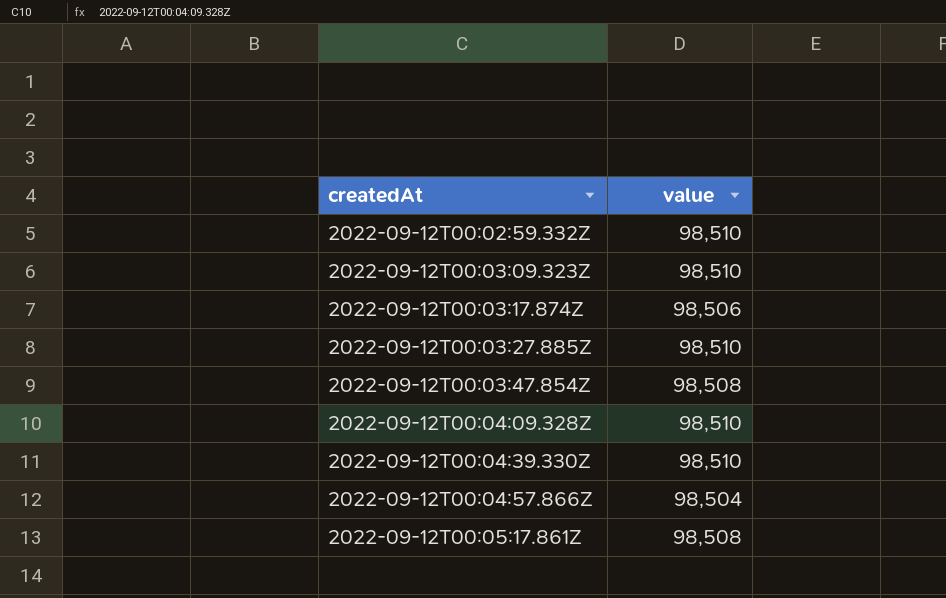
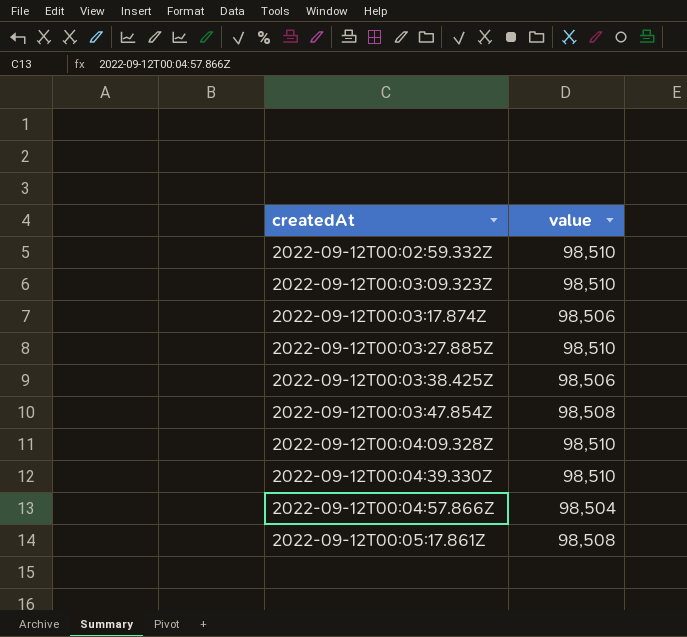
row 2022-09-12T00:03:38.425Z: none -> 98,506

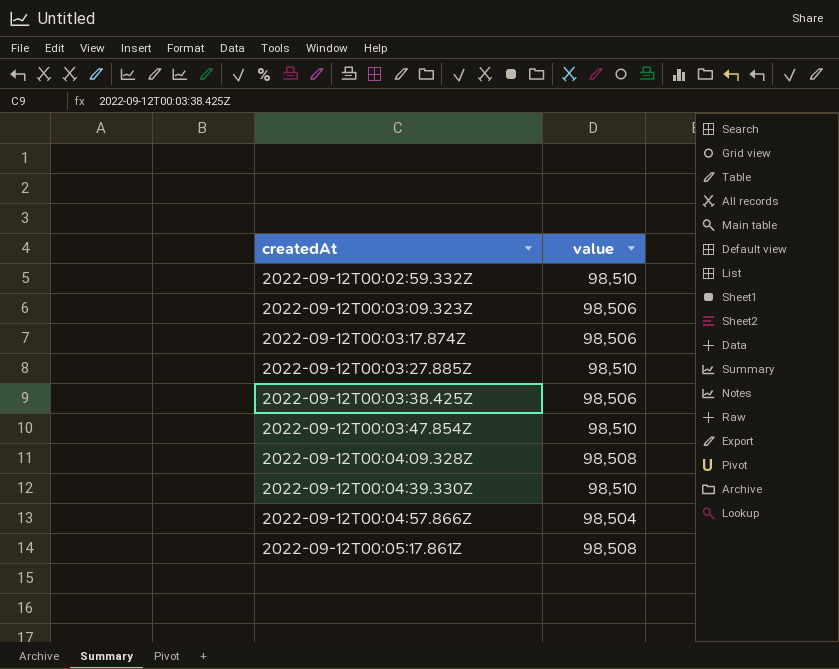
2022-09-12T00:03:09.323Z | value: 98,510 -> 98,506
2022-09-12T00:03:47.854Z | value: 98,508 -> 98,510
2022-09-12T00:04:09.328Z | value: 98,510 -> 98,508

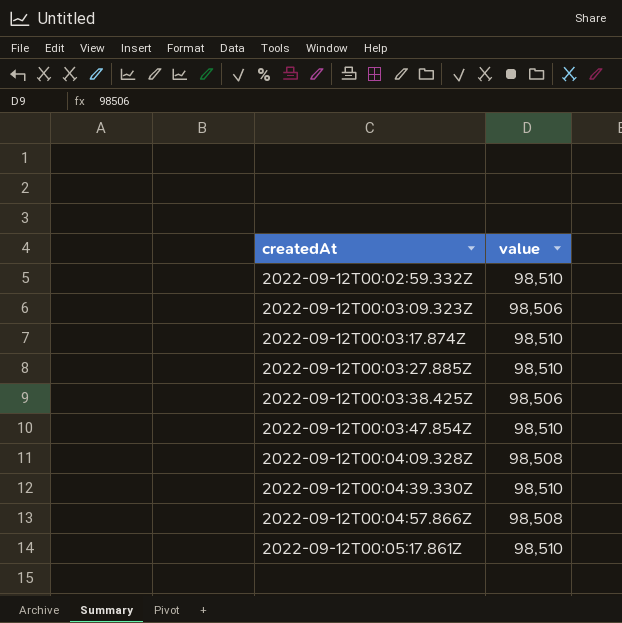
2022-09-12T00:03:17.874Z | value: 98,506 -> 98,510
2022-09-12T00:04:57.866Z | value: 98,504 -> 98,508
2022-09-12T00:05:17.861Z | value: 98,508 -> 98,510

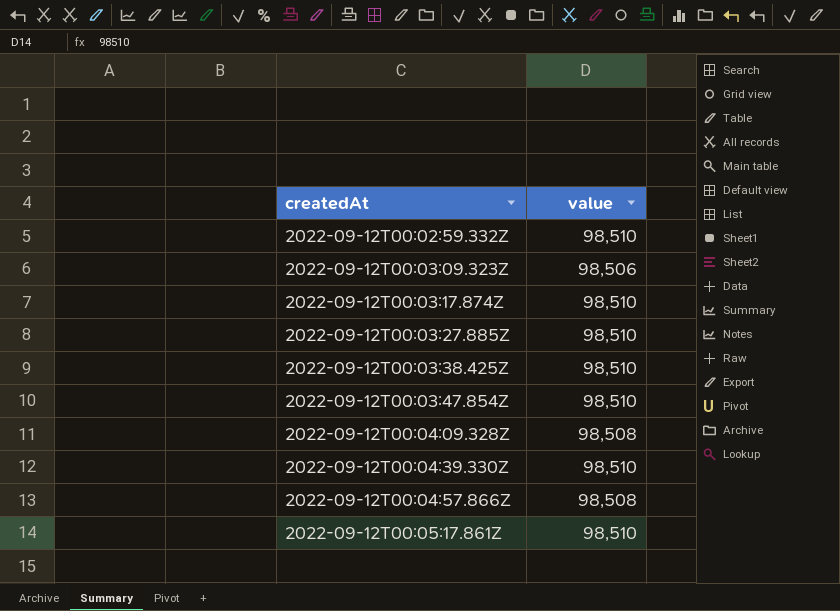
2022-09-12T00:03:38.425Z | value: 98,506 -> 98,510

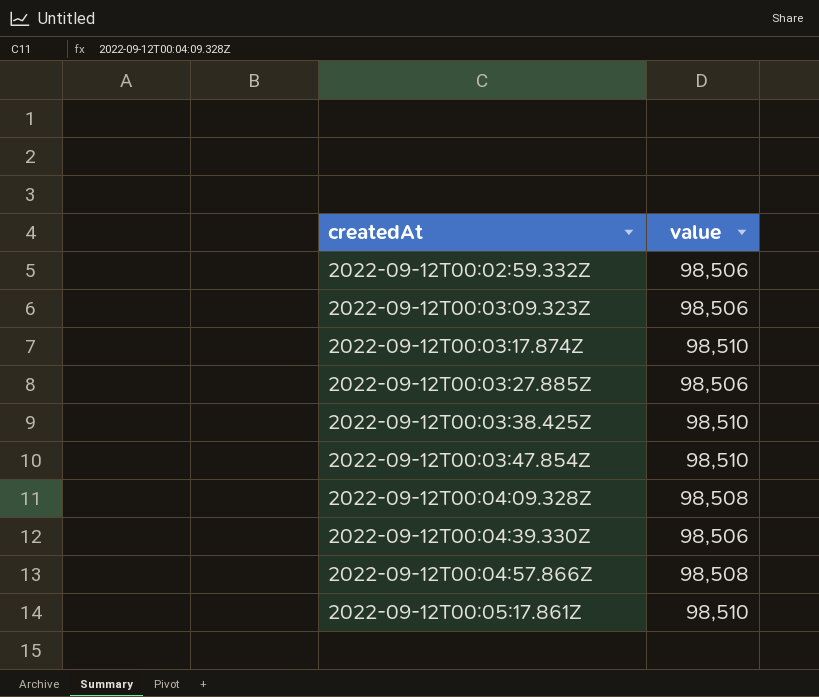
2022-09-12T00:02:59.332Z | value: 98,510 -> 98,506
2022-09-12T00:03:27.885Z | value: 98,510 -> 98,506
2022-09-12T00:04:39.330Z | value: 98,510 -> 98,506

